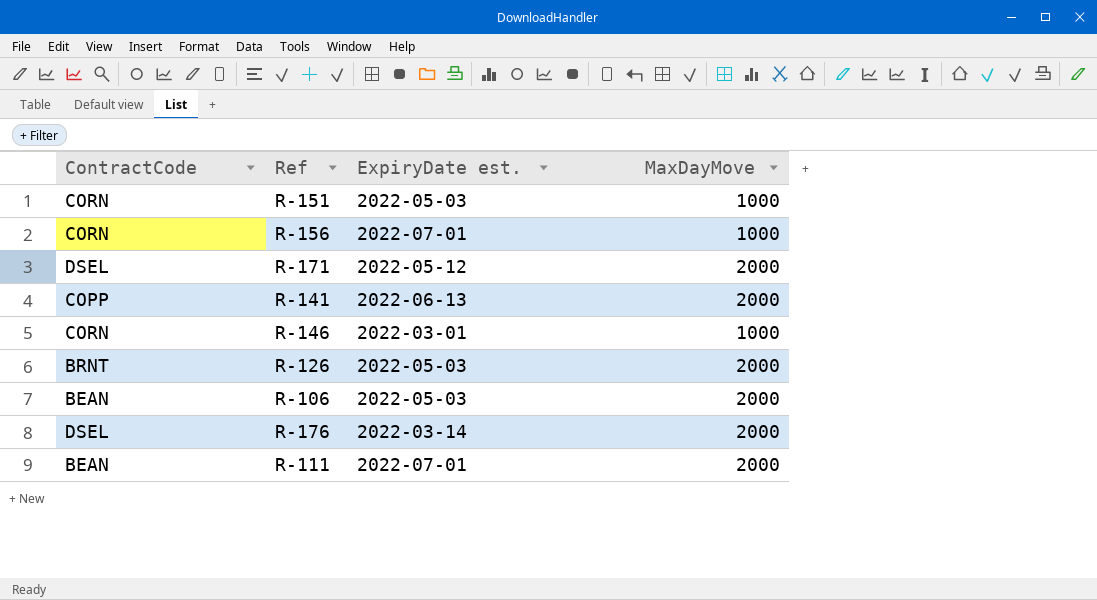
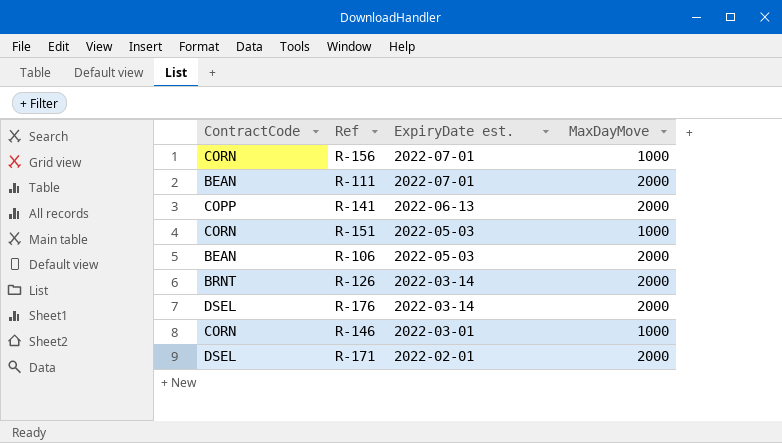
row order: none -> ExpiryDate est. descending
R-126 | ExpiryDate est.: 2022-05-03 -> 2022-03-14
R-171 | ExpiryDate est.: 2022-05-12 -> 2022-02-01

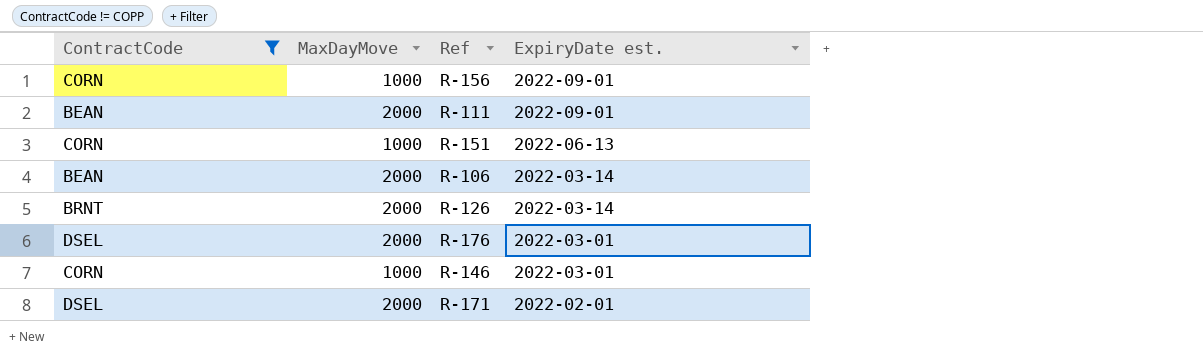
filter: none -> ContractCode != COPP
column MaxDayMove | position: 4 -> 2
R-156 | ExpiryDate est.: 2022-07-01 -> 2022-09-01
R-111 | ExpiryDate est.: 2022-07-01 -> 2022-09-01
R-151 | ExpiryDate est.: 2022-05-03 -> 2022-06-13
R-106 | ExpiryDate est.: 2022-05-03 -> 2022-03-14
R-176 | ExpiryDate est.: 2022-03-14 -> 2022-03-01

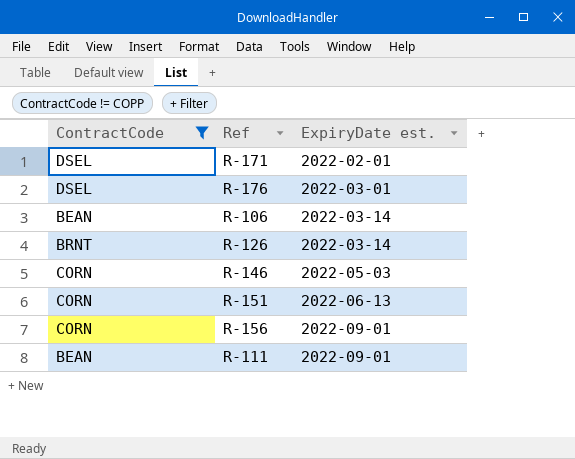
row order: ExpiryDate est. descending -> ExpiryDate est. ascending
column MaxDayMove | position: 2 -> none
R-146 | ExpiryDate est.: 2022-03-01 -> 2022-05-03

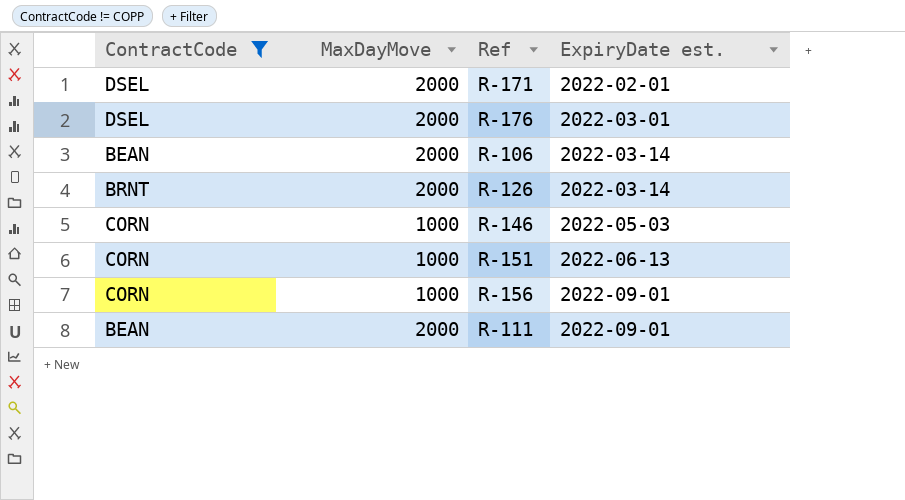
column MaxDayMove | position: none -> 2

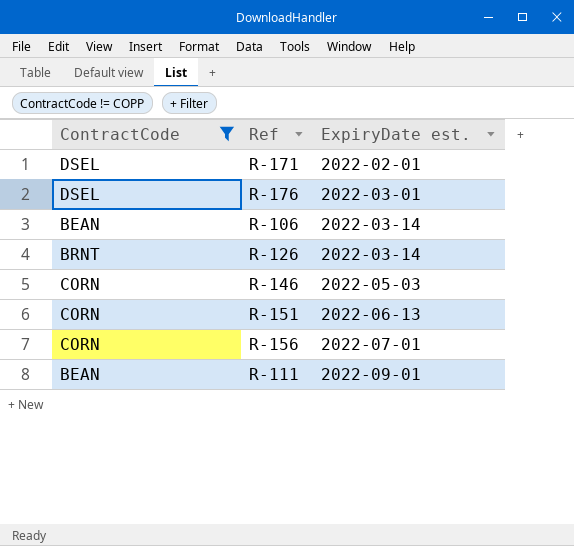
column MaxDayMove | position: 2 -> none
R-156 | ExpiryDate est.: 2022-09-01 -> 2022-07-01

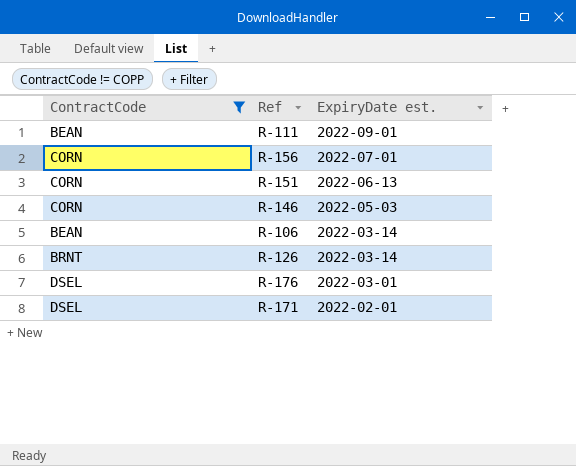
row order: ExpiryDate est. ascending -> ExpiryDate est. descending

